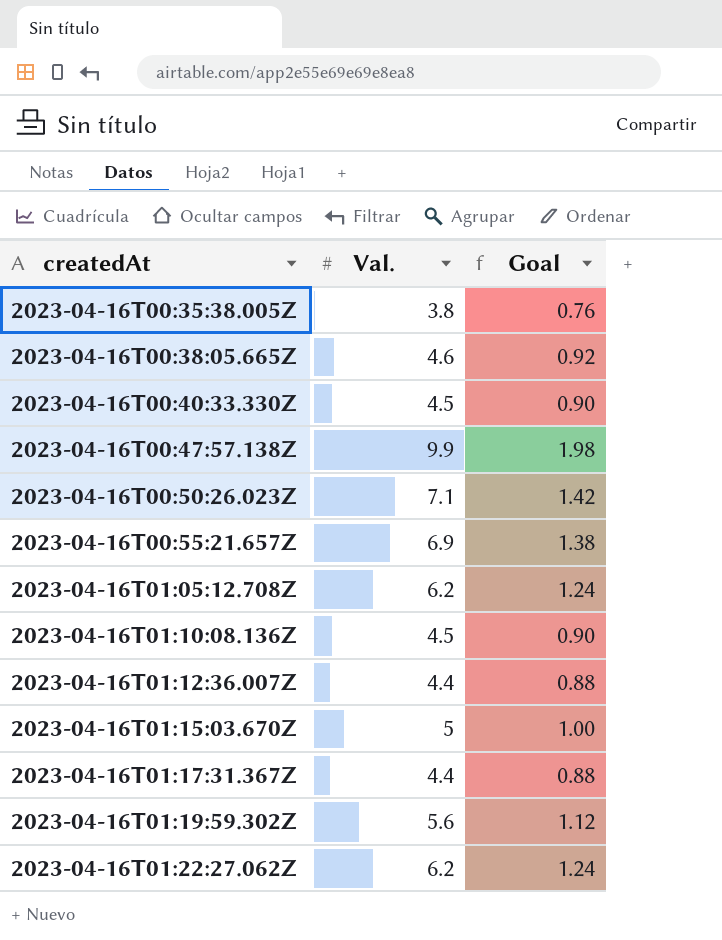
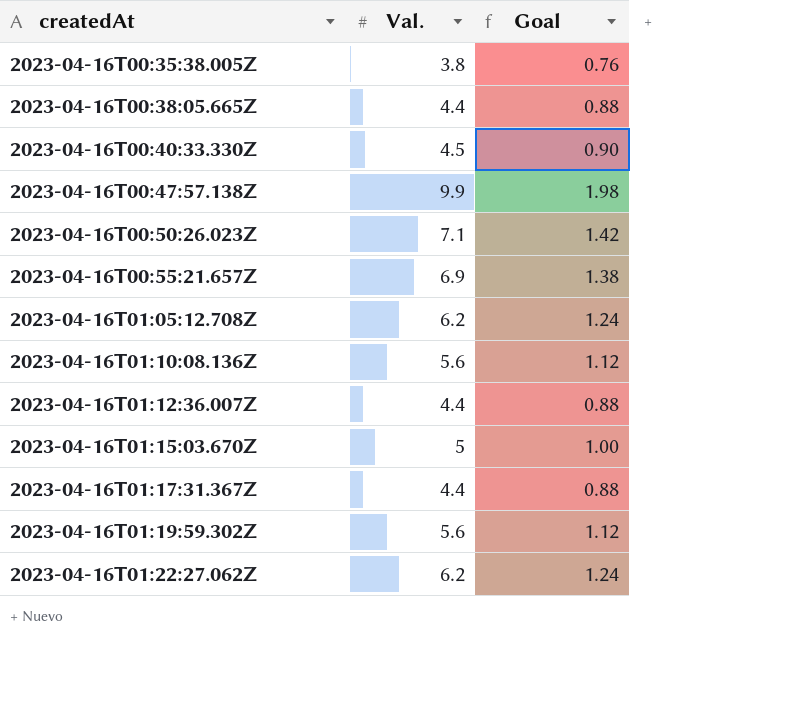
2023-04-16T00:38:05.665Z | Val.: 4.6 -> 4.4
2023-04-16T00:38:05.665Z | Goal: 0.92 -> 0.88
2023-04-16T01:10:08.136Z | Val.: 4.5 -> 5.6
2023-04-16T01:10:08.136Z | Goal: 0.90 -> 1.12

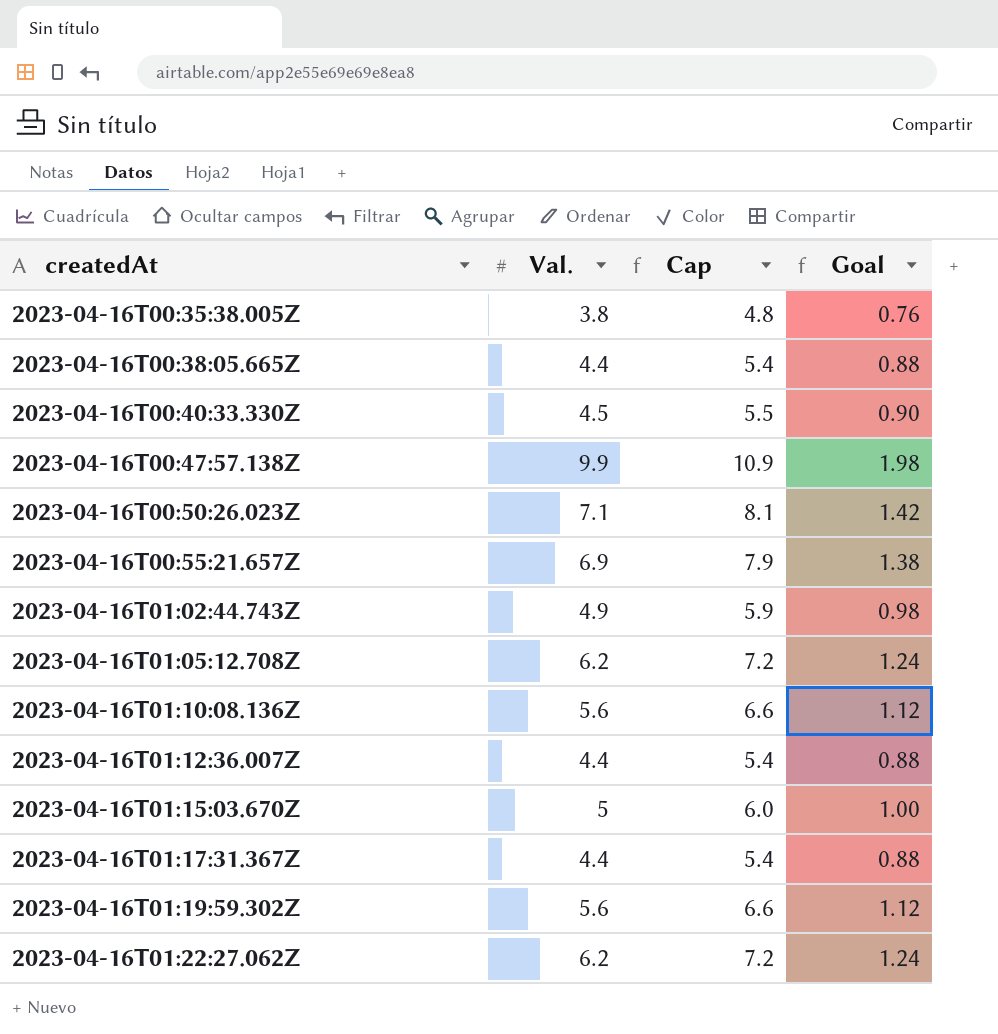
column Cap | formula: none -> [Val.] + 1
row 2023-04-16T01:02:44.743Z: none -> 4.9 | 5.9 | 0.98

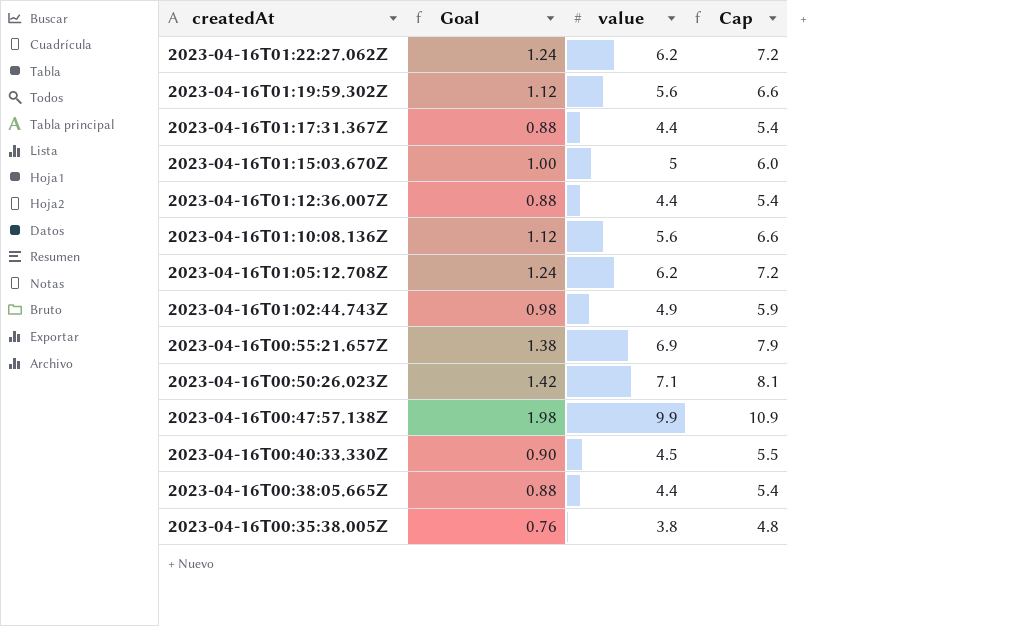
row order: createdAt ascending -> createdAt descending
column Goal | position: 4 -> 2
column name: Val. -> value

